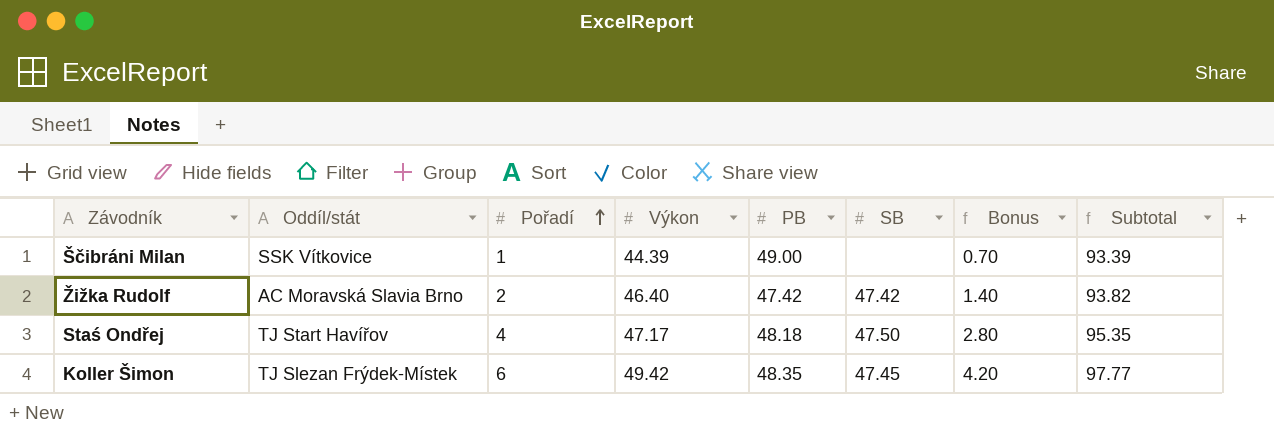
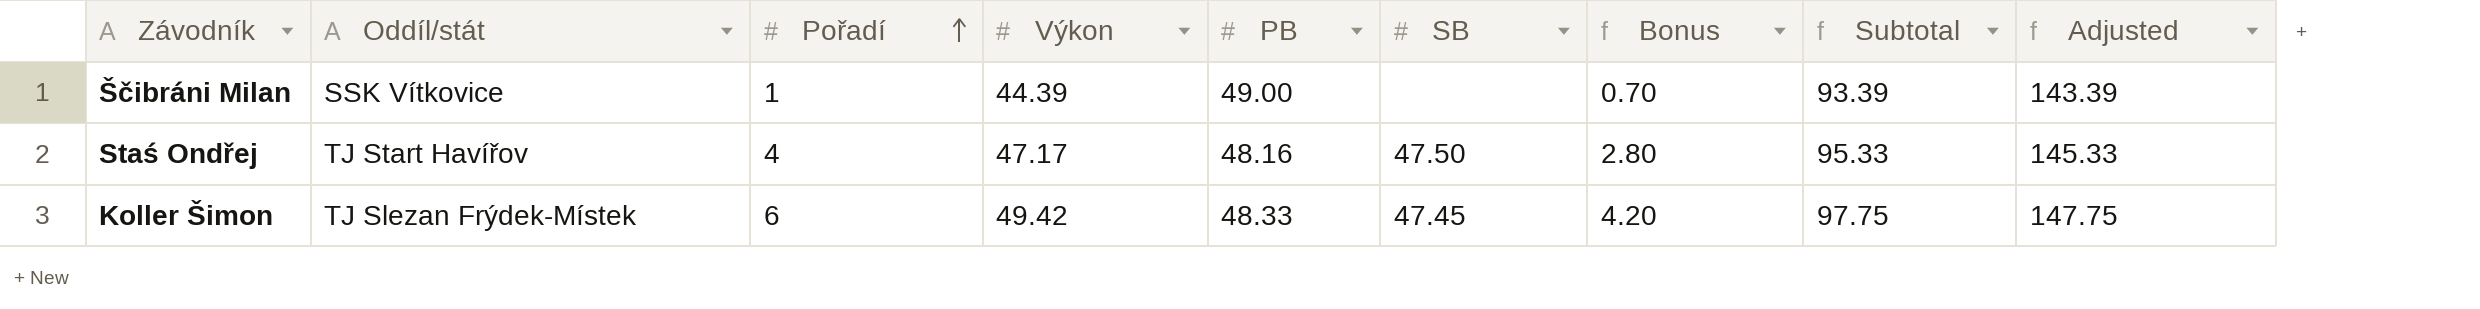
column Adjusted | formula: none -> [Subtotal] + 50
row Žižka Rudolf: AC Moravská Slavia Brno | 2 | 46.40 | 47.42 | 47.42 | 1.40 | 93.82 -> none
Staś Ondřej | PB: 48.18 -> 48.16
Staś Ondřej | Subtotal: 95.35 -> 95.33
Koller Šimon | PB: 48.35 -> 48.33
Koller Šimon | Subtotal: 97.77 -> 97.75

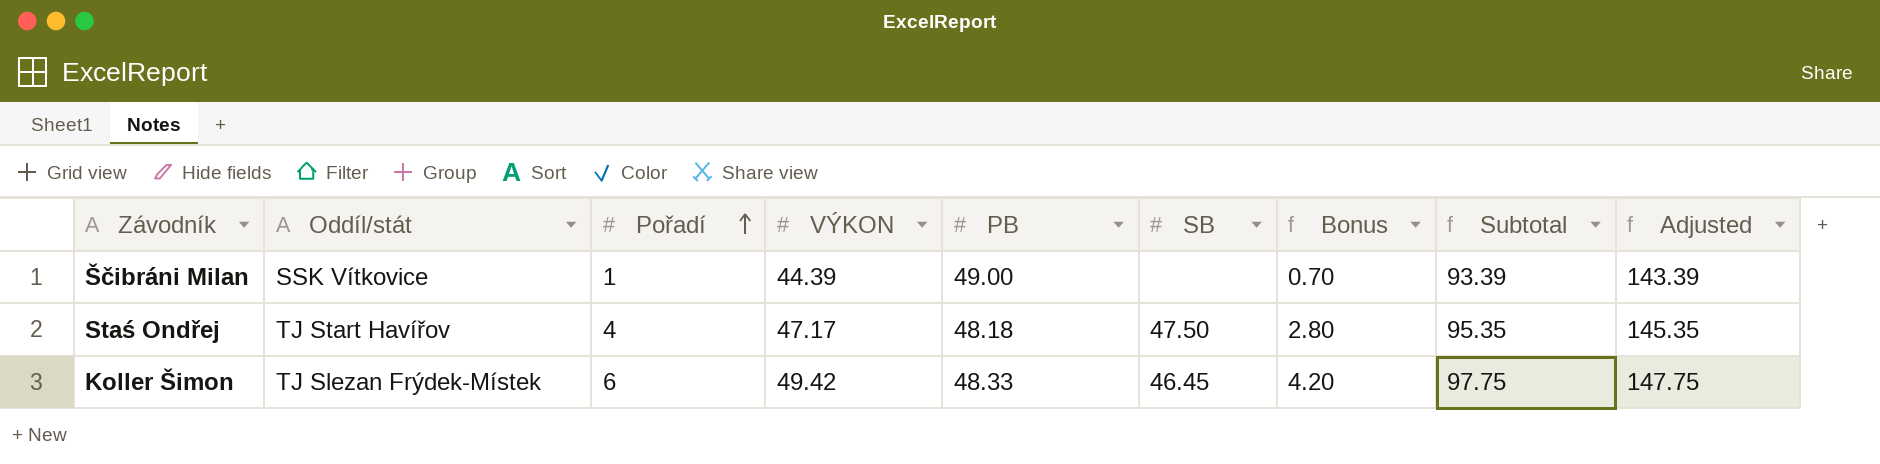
column name: Výkon -> VÝKON
Staś Ondřej | PB: 48.16 -> 48.18
Staś Ondřej | Subtotal: 95.33 -> 95.35
Staś Ondřej | Adjusted: 145.33 -> 145.35
Koller Šimon | SB: 47.45 -> 46.45

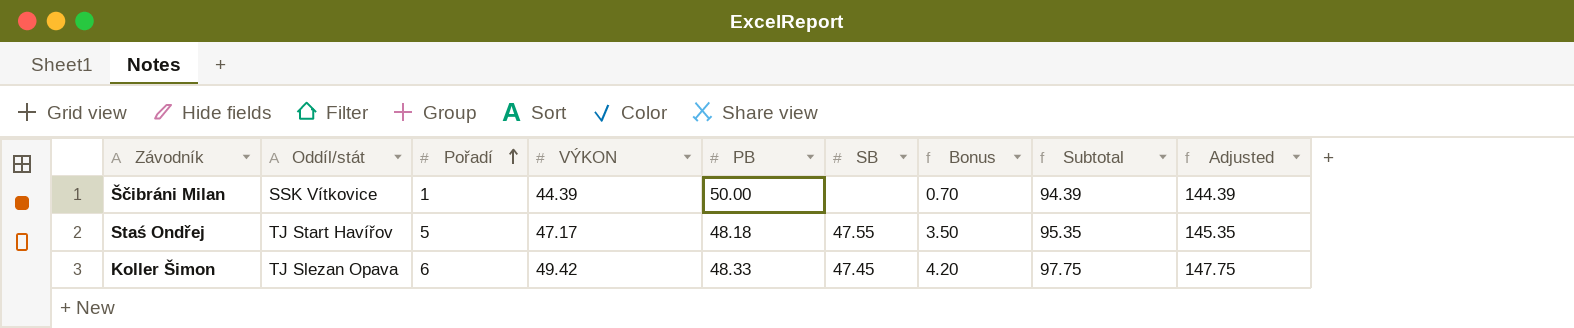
Ščibráni Milan | PB: 49.00 -> 50.00
Ščibráni Milan | Subtotal: 93.39 -> 94.39
Ščibráni Milan | Adjusted: 143.39 -> 144.39
Staś Ondřej | Pořadí: 4 -> 5
Staś Ondřej | SB: 47.50 -> 47.55
Staś Ondřej | Bonus: 2.80 -> 3.50
Koller Šimon | Oddíl/stát: TJ Slezan Frýdek-Místek -> TJ Slezan Opava
Koller Šimon | SB: 46.45 -> 47.45

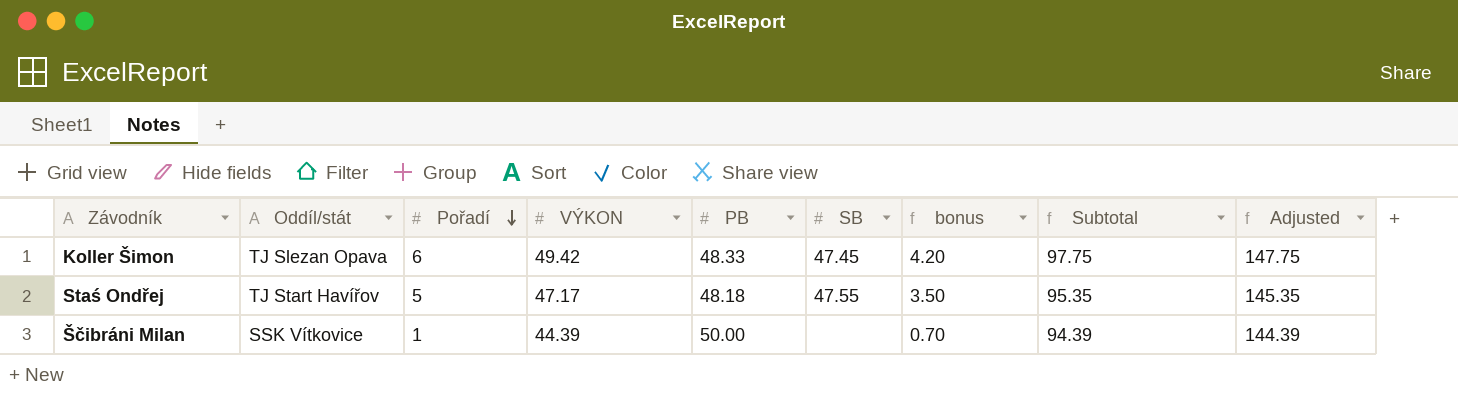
row order: Pořadí ascending -> Pořadí descending
column name: Bonus -> bonus

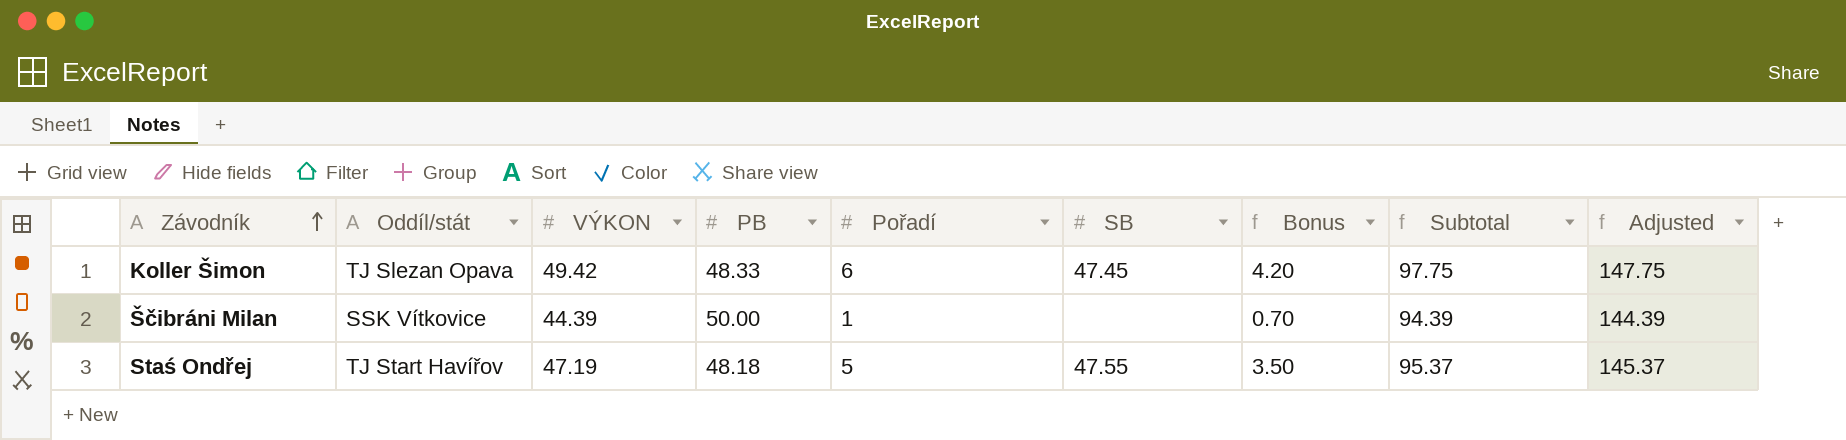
row order: Pořadí descending -> Závodník ascending
column Pořadí | position: 3 -> 5
column name: bonus -> Bonus
Staś Ondřej | VÝKON: 47.17 -> 47.19
Staś Ondřej | Subtotal: 95.35 -> 95.37
Staś Ondřej | Adjusted: 145.35 -> 145.37

